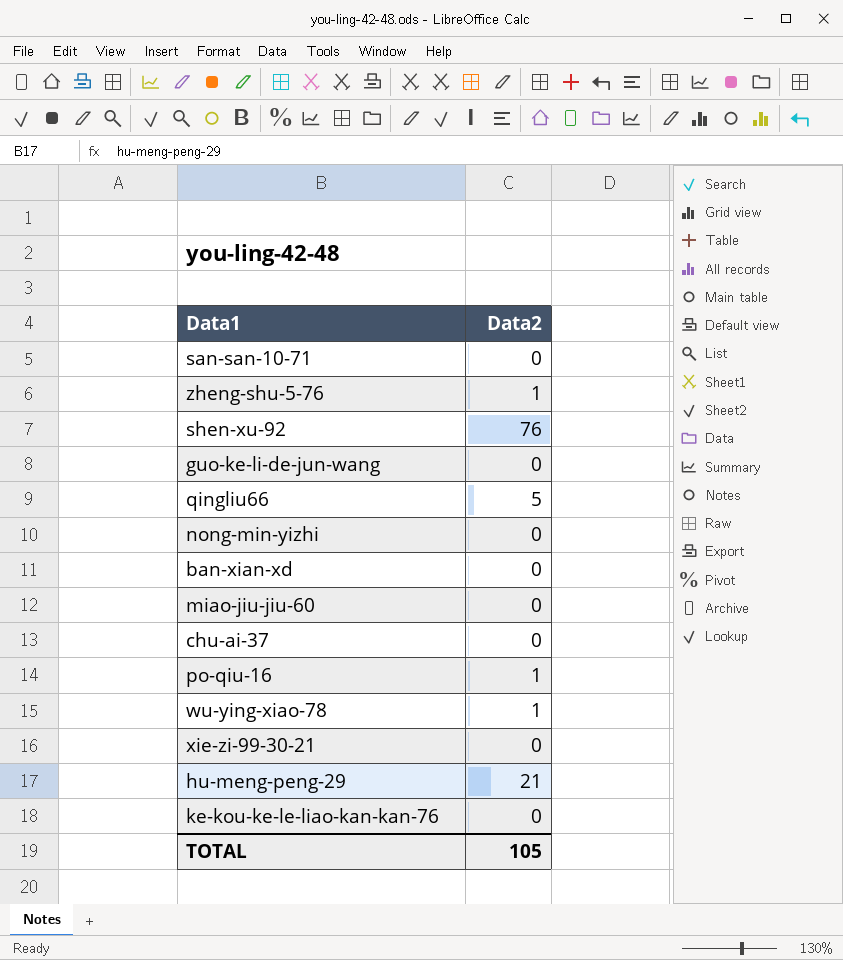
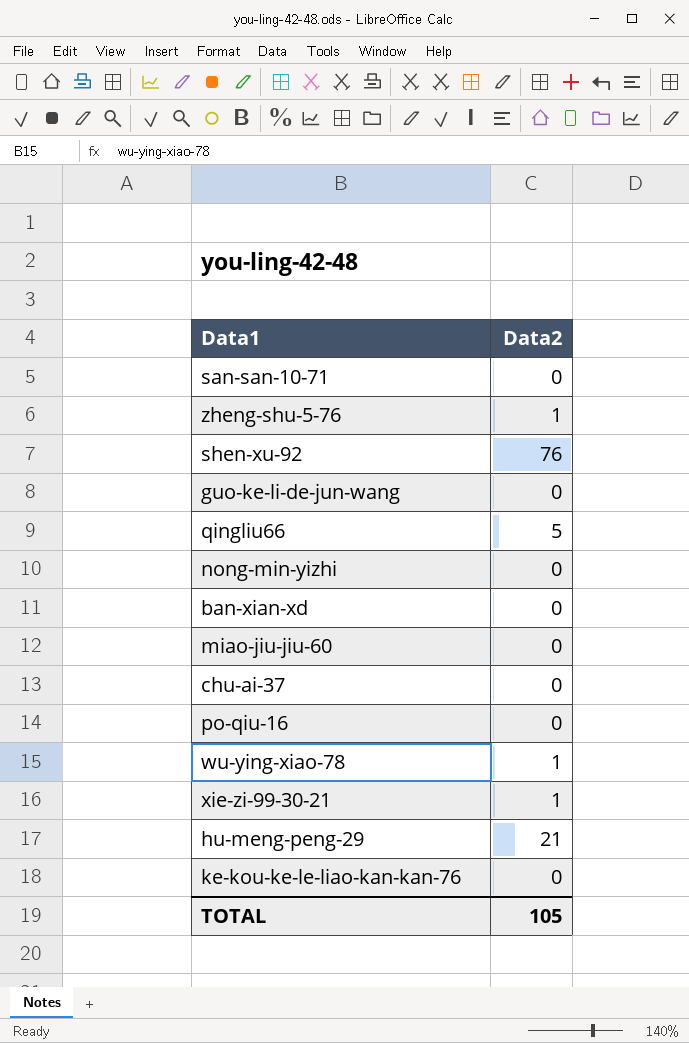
po-qiu-16 | Data2: 1 -> 0
xie-zi-99-30-21 | Data2: 0 -> 1

